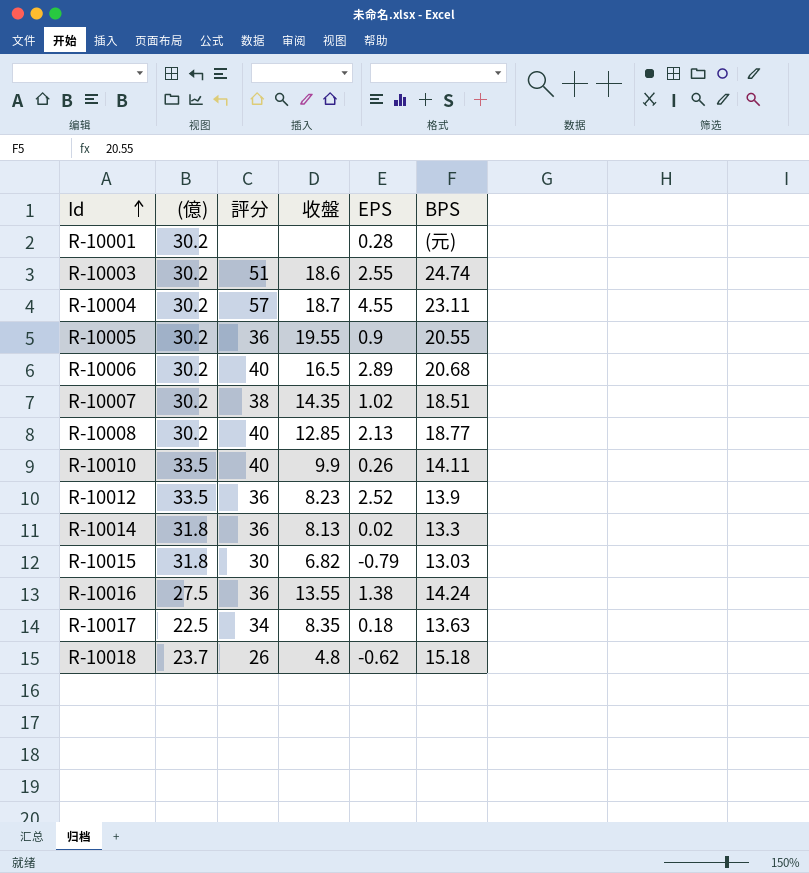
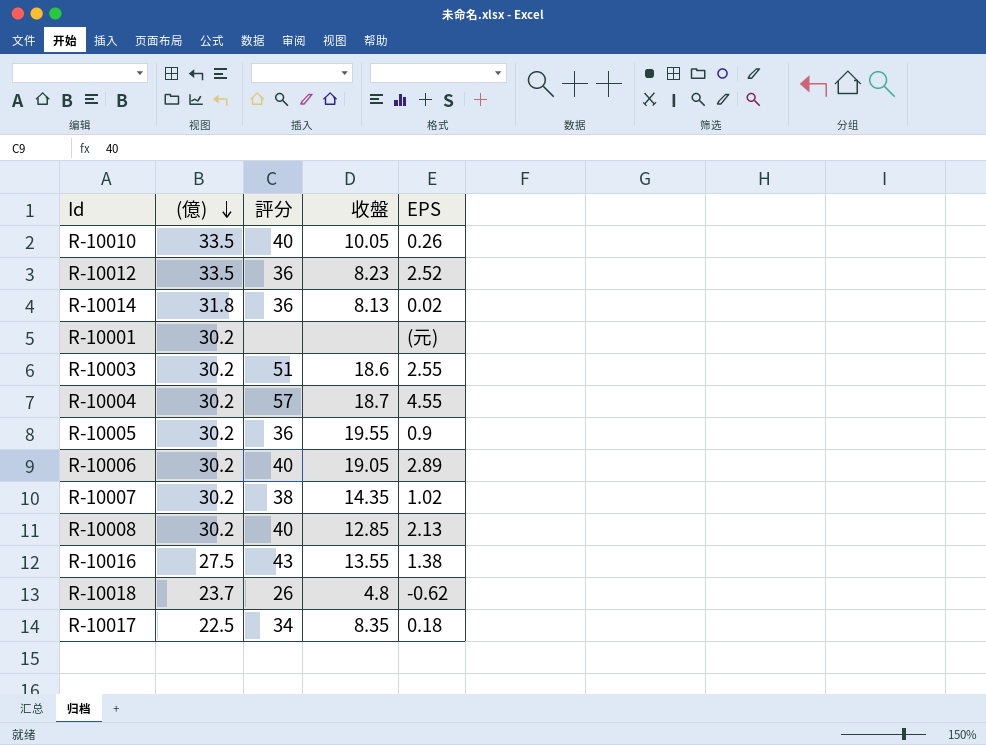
row order: Id ascending -> (億) descending
column BPS | position: 6 -> none
row R-10015: 31.8 | 30 | 6.82 | -0.79 | 13.03 -> none
R-10010 | 收盤: 9.9 -> 10.05
R-10001 | EPS: 0.28 -> (元)
R-10006 | 收盤: 16.5 -> 19.05
R-10016 | 評分: 36 -> 43

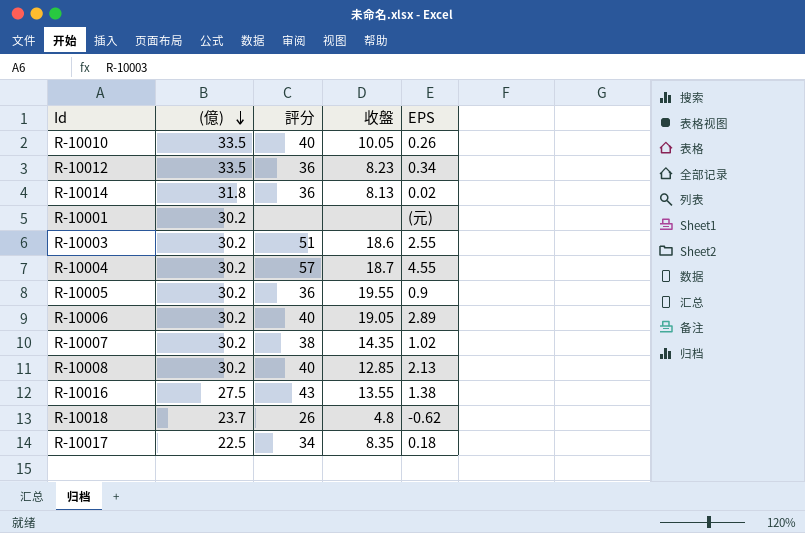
R-10012 | EPS: 2.52 -> 0.34

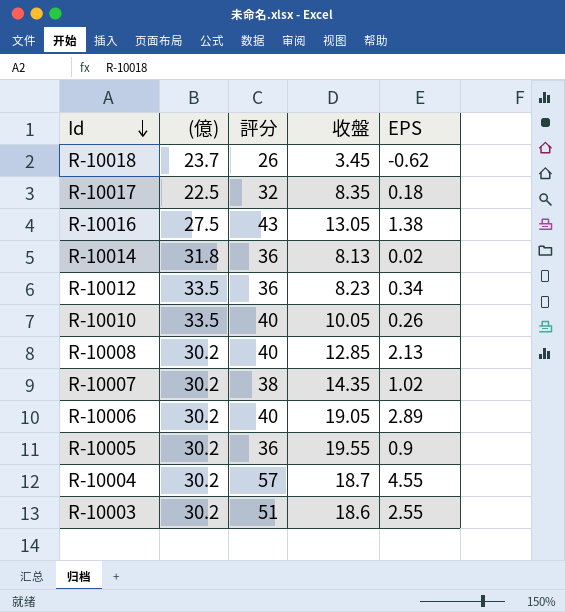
row order: (億) descending -> Id descending
row R-10001: 30.2 | none | none | (元) -> none
R-10018 | 收盤: 4.8 -> 3.45
R-10017 | 評分: 34 -> 32
R-10016 | 收盤: 13.55 -> 13.05

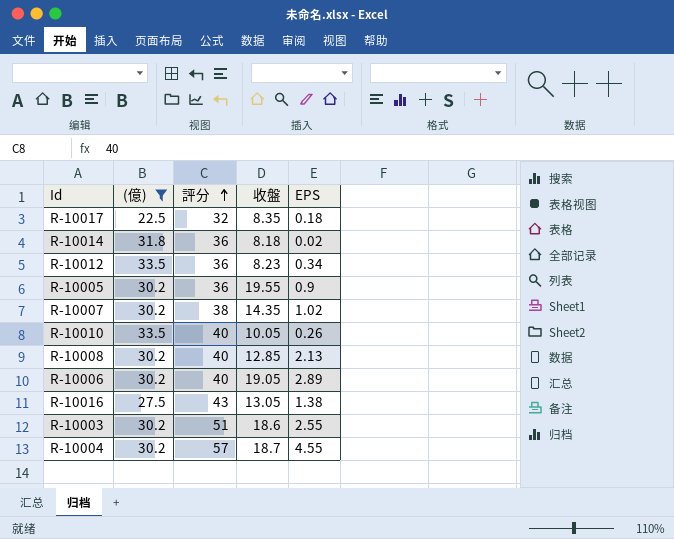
filter: none -> (億) != 23.7
row order: Id descending -> 評分 ascending
R-10014 | 收盤: 8.13 -> 8.18

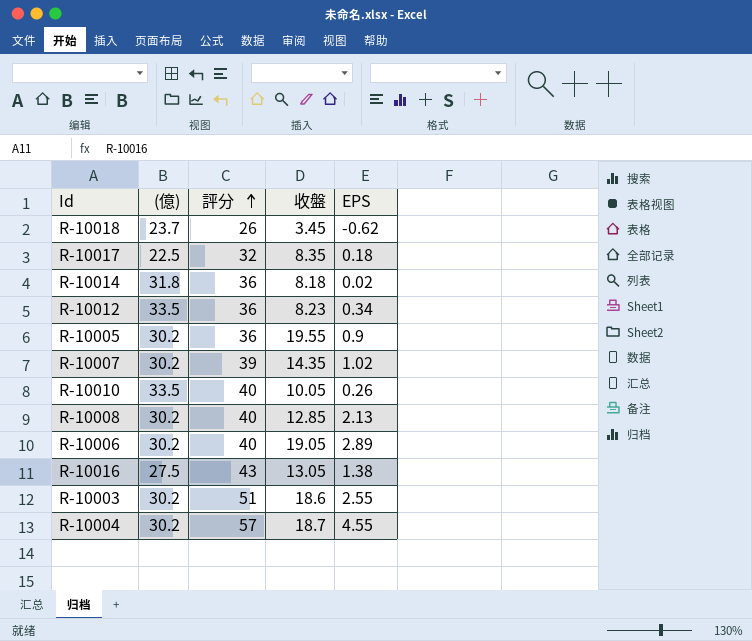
filter: (億) != 23.7 -> none
R-10007 | 評分: 38 -> 39

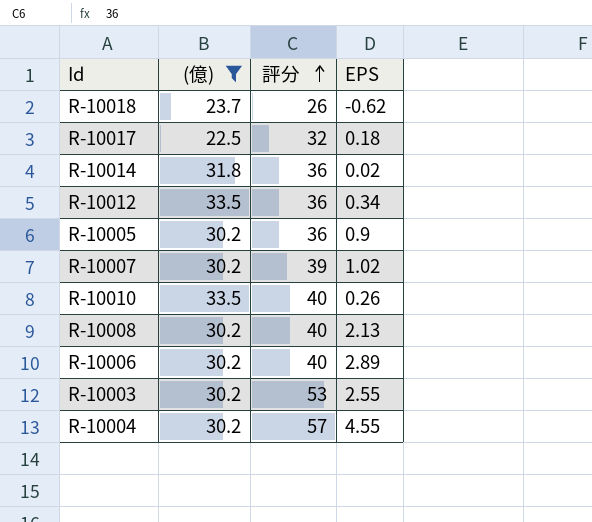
filter: none -> (億) != 27.5
column 收盤 | position: 4 -> none
R-10003 | 評分: 51 -> 53

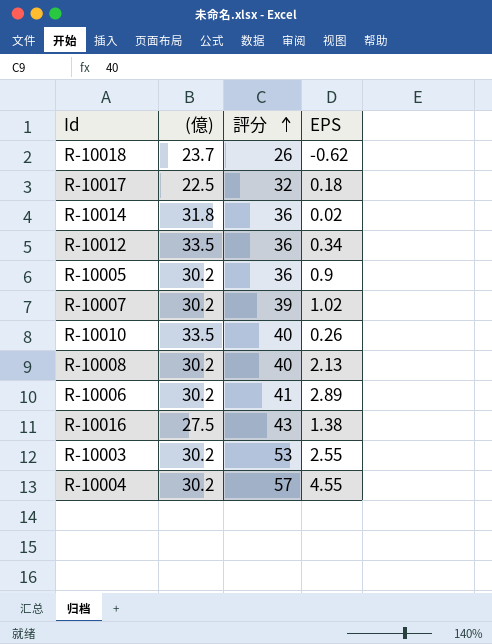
filter: (億) != 27.5 -> none
R-10006 | 評分: 40 -> 41

